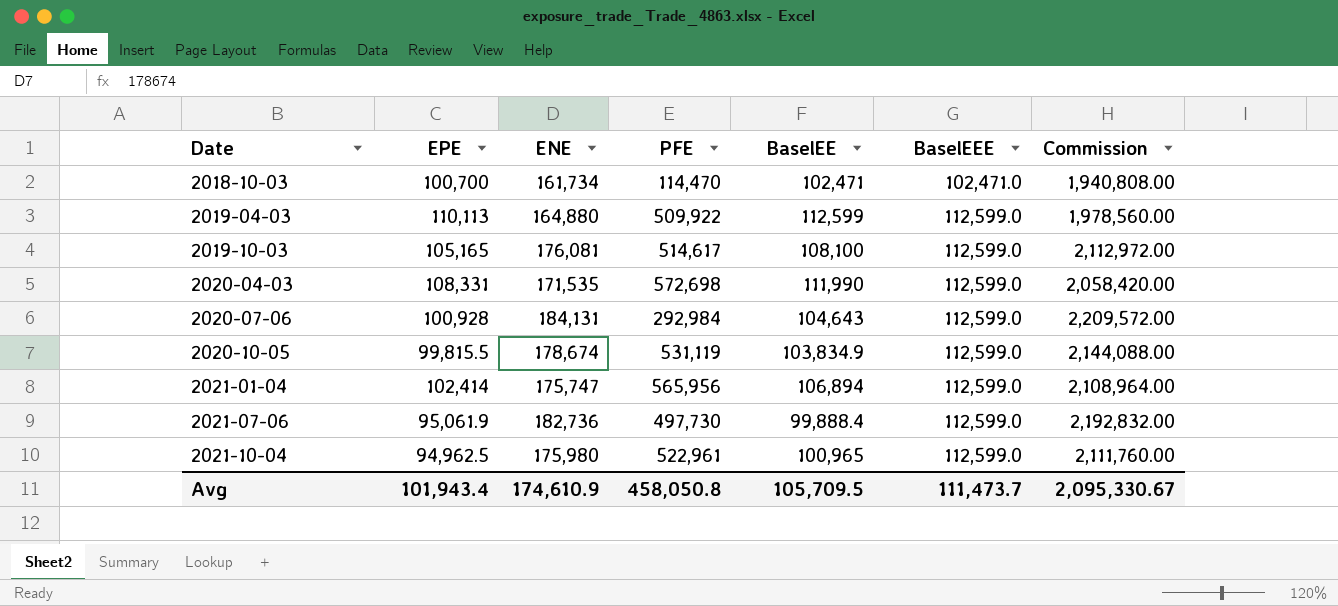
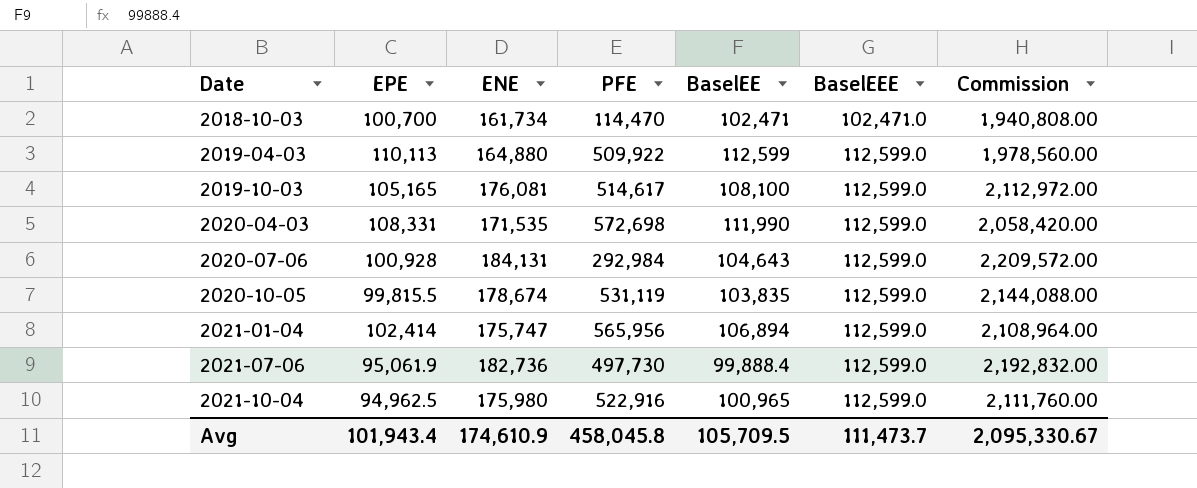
2020-10-05 | BaselEE: 103,834.9 -> 103,835
2021-10-04 | PFE: 522,961 -> 522,916
Avg | PFE: 458,050.8 -> 458,045.8

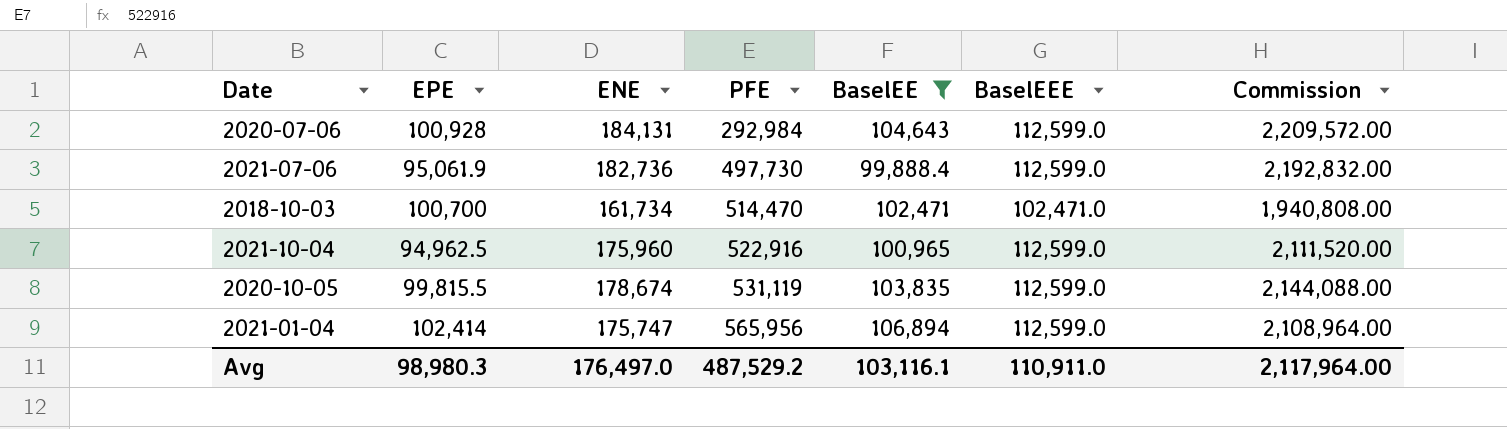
filter: none -> BaselEE <= 106,894
row order: Date ascending -> PFE ascending
2018-10-03 | PFE: 114,470 -> 514,470
2021-10-04 | ENE: 175,980 -> 175,960
2021-10-04 | Commission: 2,111,760.00 -> 2,111,520.00
Avg | EPE: 101,943.4 -> 98,980.3
Avg | ENE: 174,610.9 -> 176,497.0
Avg | PFE: 458,045.8 -> 487,529.2
Avg | BaselEE: 105,709.5 -> 103,116.1
Avg | BaselEEE: 111,473.7 -> 110,911.0
Avg | Commission: 2,095,330.67 -> 2,117,964.00

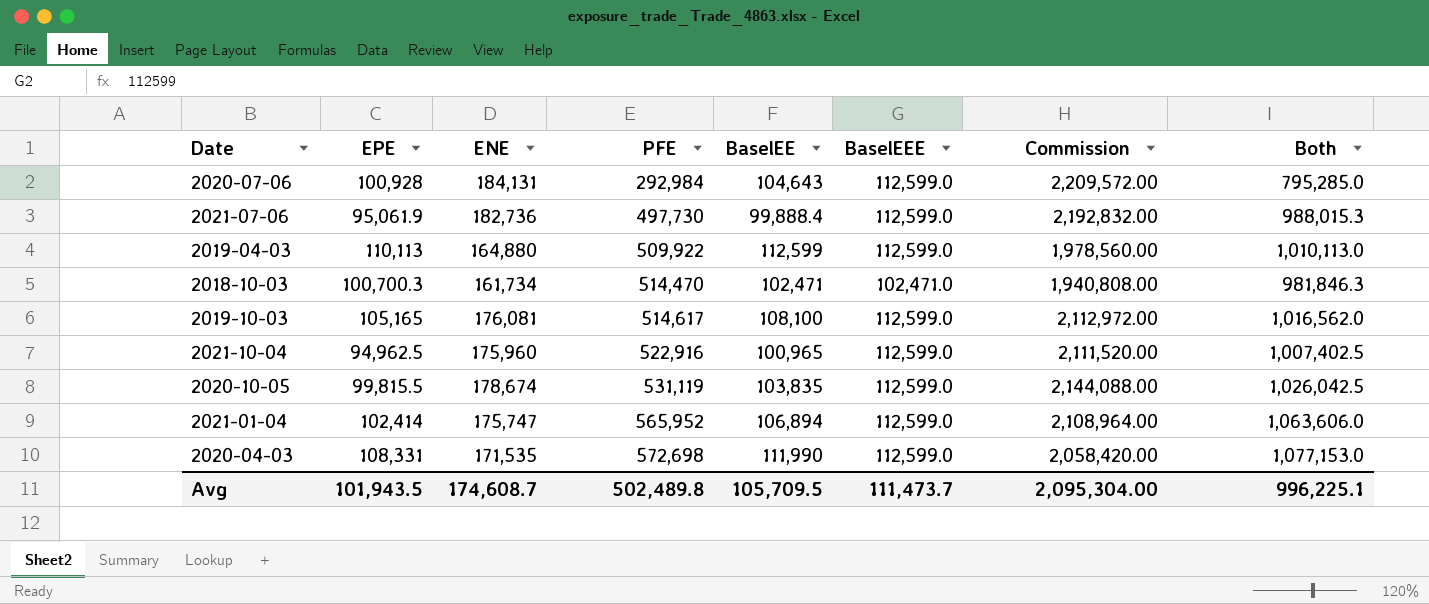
filter: BaselEE <= 106,894 -> none
column Both | formula: none -> [EPE] + [ENE] + [PFE] + [BaselEE] + [BaselEEE]
2018-10-03 | EPE: 100,700 -> 100,700.3
2021-01-04 | PFE: 565,956 -> 565,952
Avg | EPE: 98,980.3 -> 101,943.5
Avg | ENE: 176,497.0 -> 174,608.7
Avg | PFE: 487,529.2 -> 502,489.8
Avg | BaselEE: 103,116.1 -> 105,709.5
Avg | BaselEEE: 110,911.0 -> 111,473.7
Avg | Commission: 2,117,964.00 -> 2,095,304.00

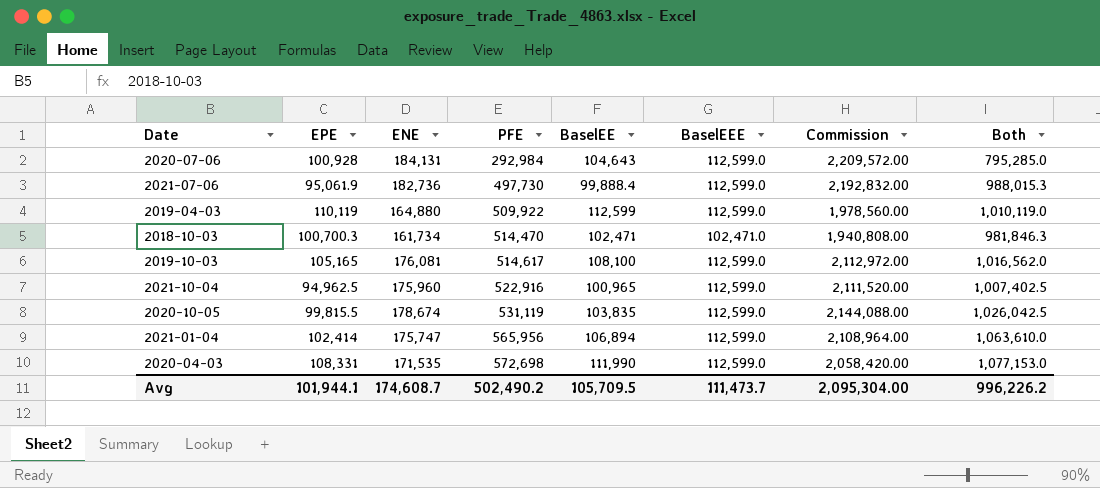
2019-04-03 | EPE: 110,113 -> 110,119
2019-04-03 | Both: 1,010,113.0 -> 1,010,119.0
2021-01-04 | PFE: 565,952 -> 565,956
2021-01-04 | Both: 1,063,606.0 -> 1,063,610.0
Avg | EPE: 101,943.5 -> 101,944.1
Avg | PFE: 502,489.8 -> 502,490.2
Avg | Both: 996,225.1 -> 996,226.2

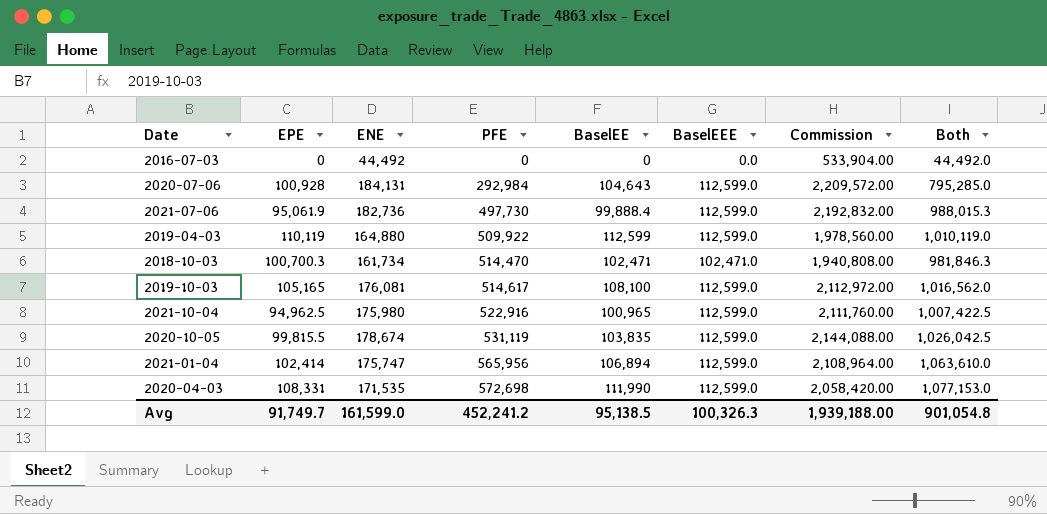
row 2016-07-03: none -> 0 | 44,492 | 0 | 0 | 0.0 | 533,904.00 | 44,492.0
2021-10-04 | ENE: 175,960 -> 175,980
2021-10-04 | Commission: 2,111,520.00 -> 2,111,760.00
2021-10-04 | Both: 1,007,402.5 -> 1,007,422.5
Avg | EPE: 101,944.1 -> 91,749.7
Avg | ENE: 174,608.7 -> 161,599.0
Avg | PFE: 502,490.2 -> 452,241.2
Avg | BaselEE: 105,709.5 -> 95,138.5
Avg | BaselEEE: 111,473.7 -> 100,326.3
Avg | Commission: 2,095,304.00 -> 1,939,188.00
Avg | Both: 996,226.2 -> 901,054.8

